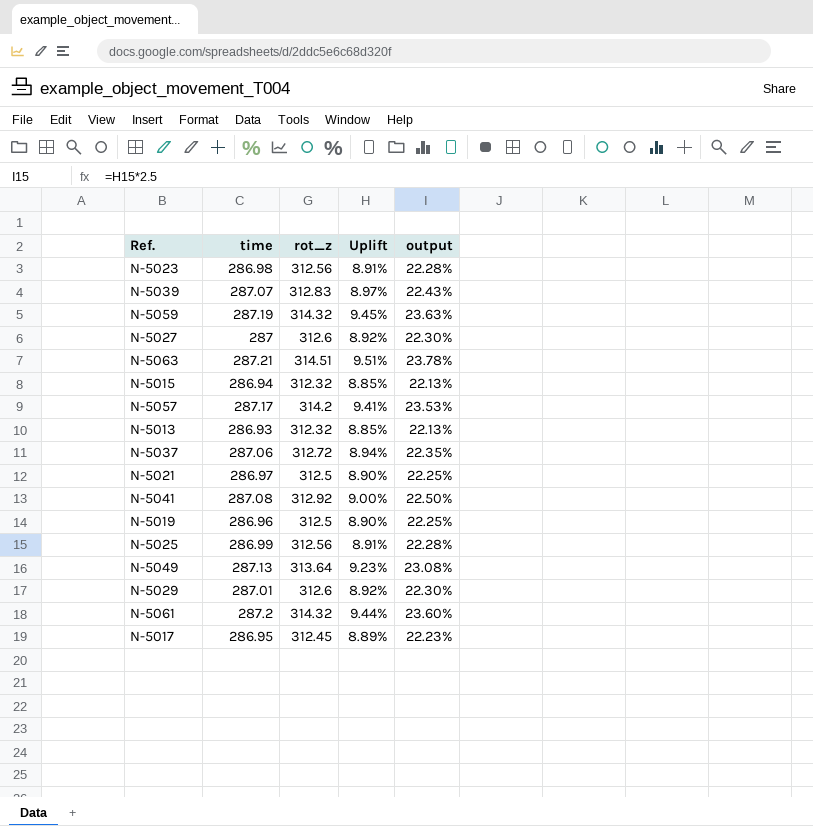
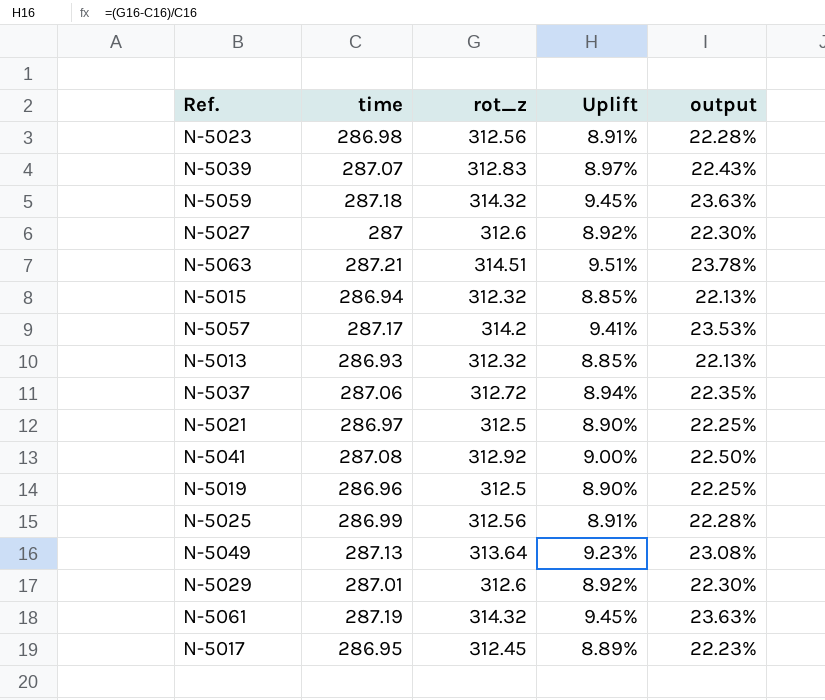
N-5059 | time: 287.19 -> 287.18
N-5061 | time: 287.2 -> 287.19
N-5061 | Uplift: 9.44% -> 9.45%
N-5061 | output: 23.60% -> 23.63%

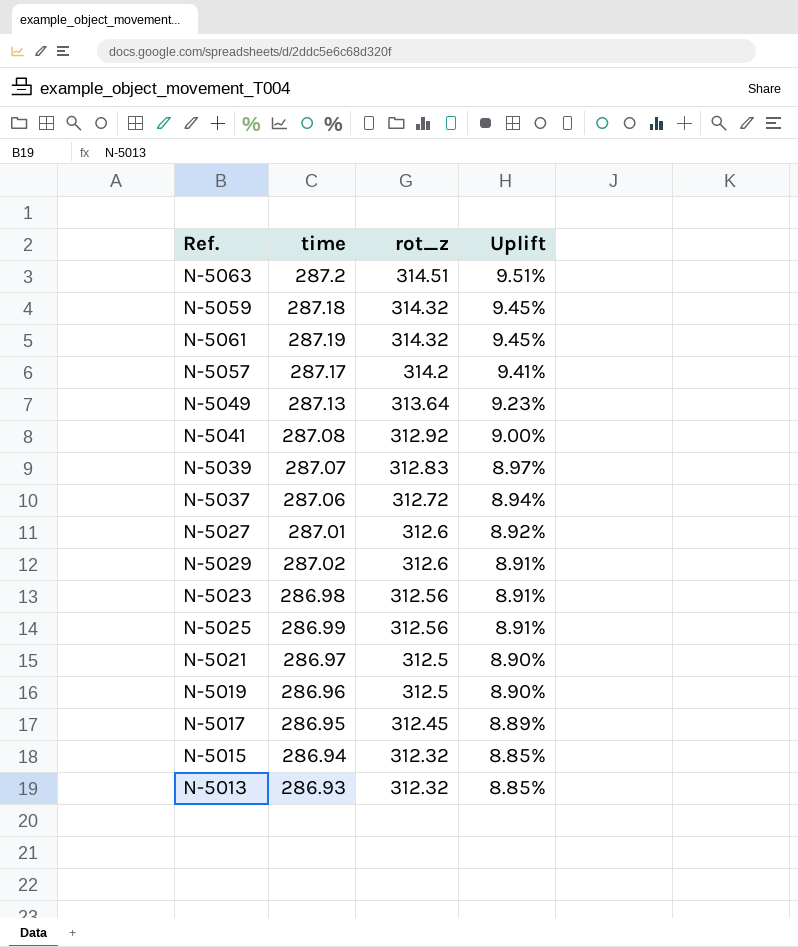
row order: none -> rot_z descending
column output | formula: [Uplift] * 2.5 -> none
N-5063 | time: 287.21 -> 287.2
N-5027 | time: 287 -> 287.01
N-5029 | time: 287.01 -> 287.02
N-5029 | Uplift: 8.92% -> 8.91%

